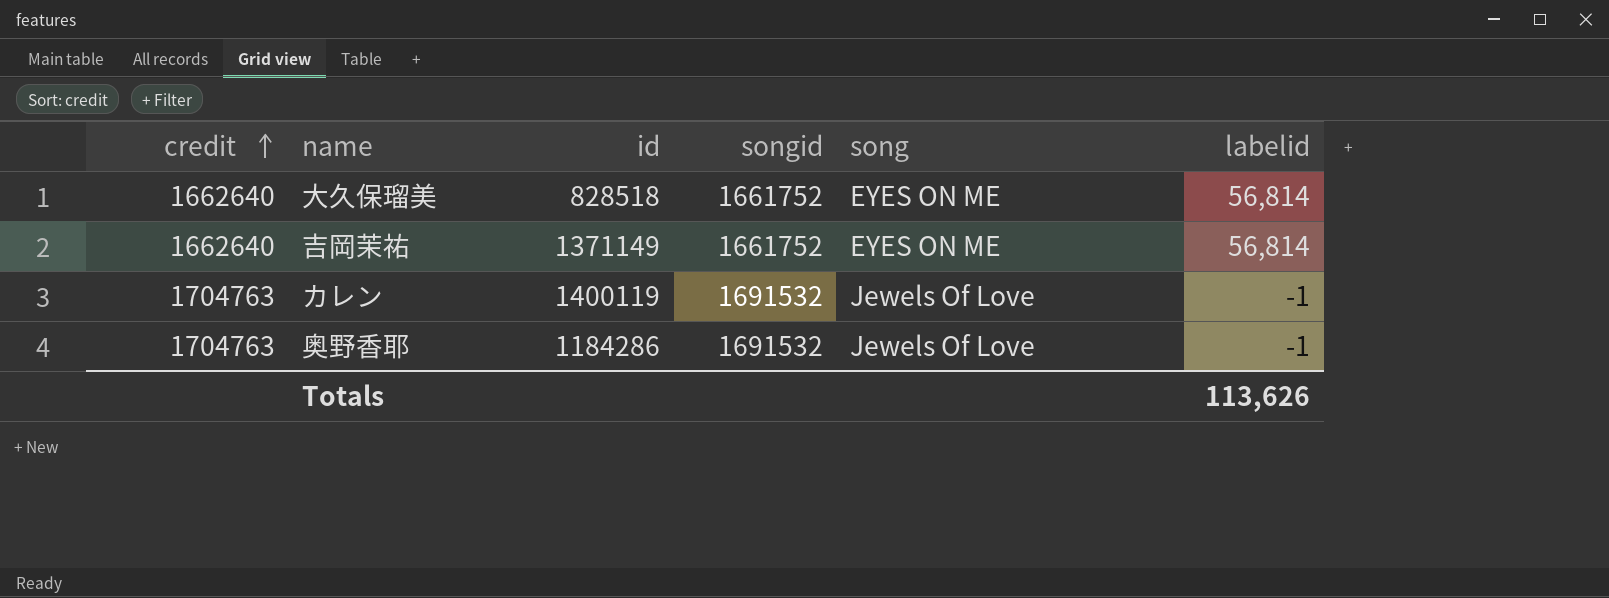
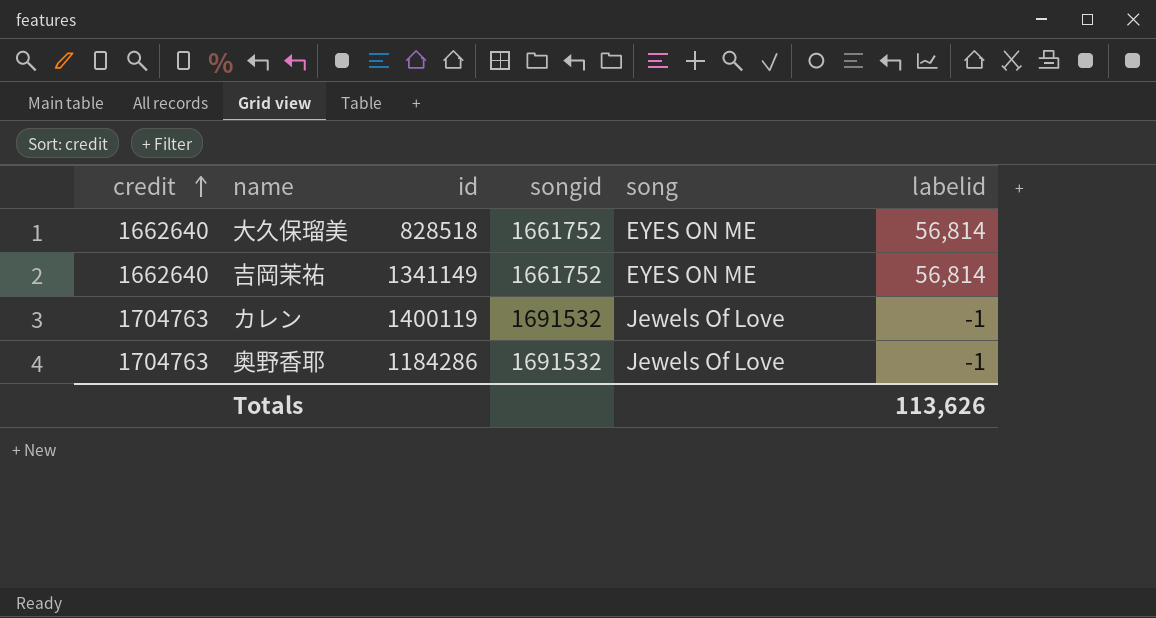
吉岡茉祐 | id: 1371149 -> 1341149

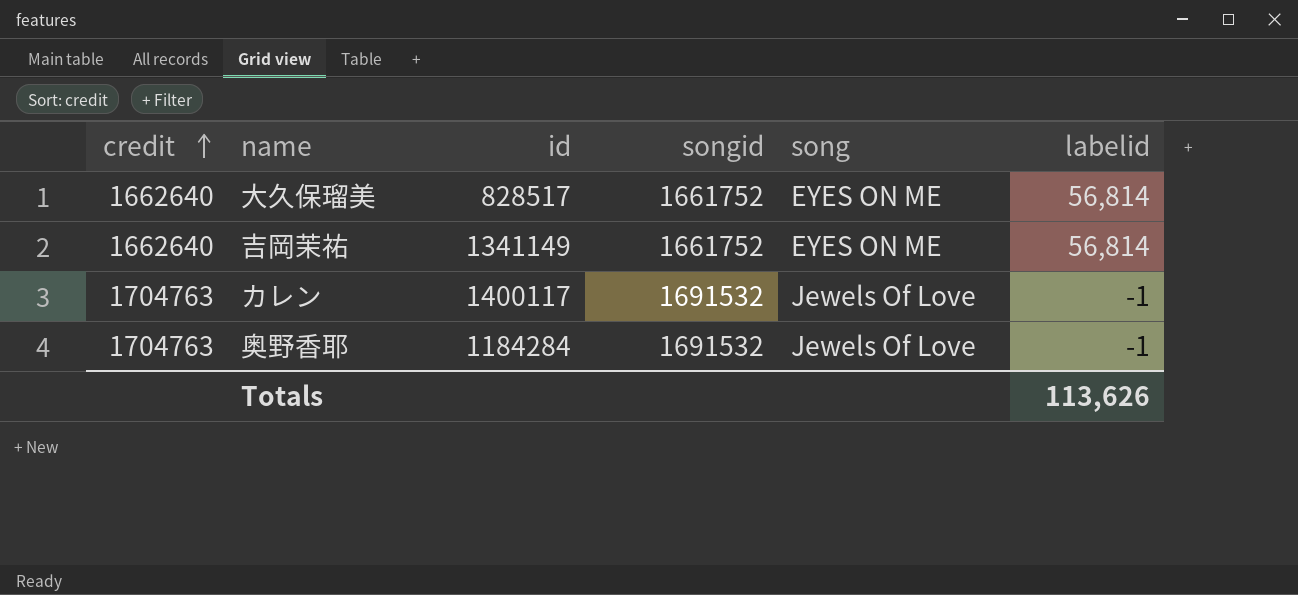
大久保瑠美 | id: 828518 -> 828517
カレン | id: 1400119 -> 1400117
奥野香耶 | id: 1184286 -> 1184284

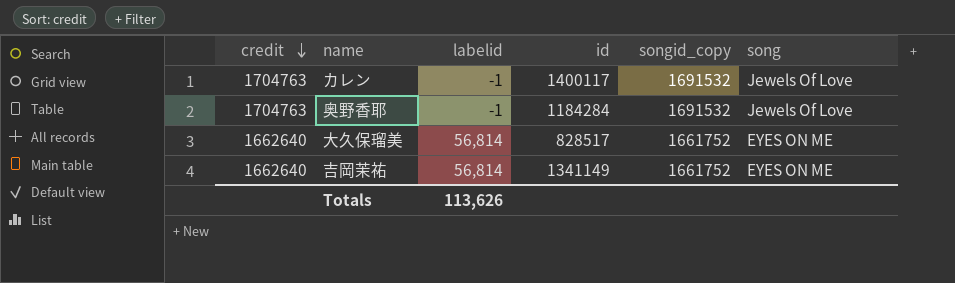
row order: credit ascending -> credit descending
column labelid | position: 6 -> 3
column name: songid -> songid_copy

